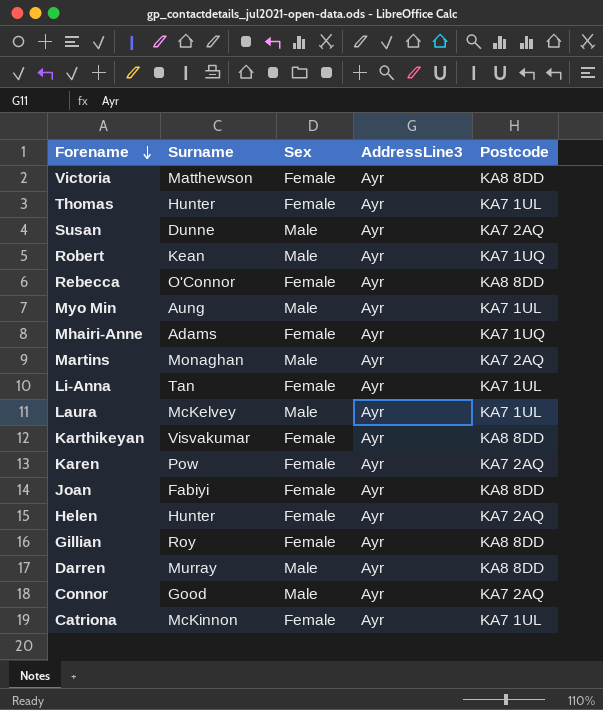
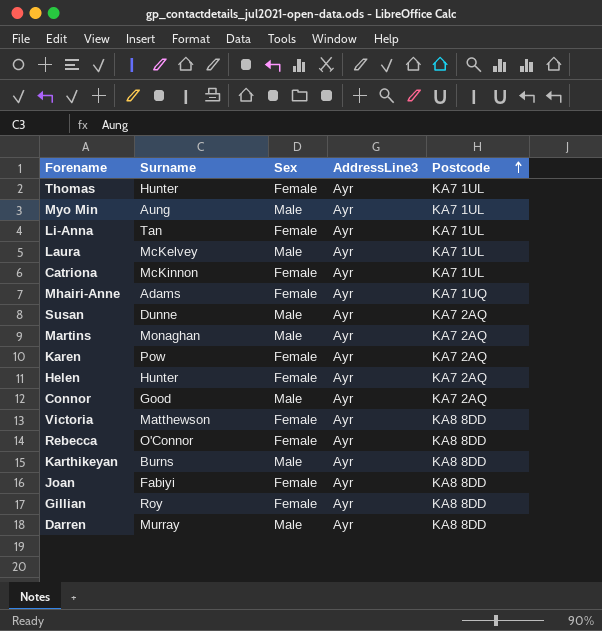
row order: Forename descending -> Postcode ascending
row Robert: Kean | Male | Ayr | KA7 1UQ -> none
Karthikeyan | Surname: Visvakumar -> Burns
Karthikeyan | Sex: Female -> Male

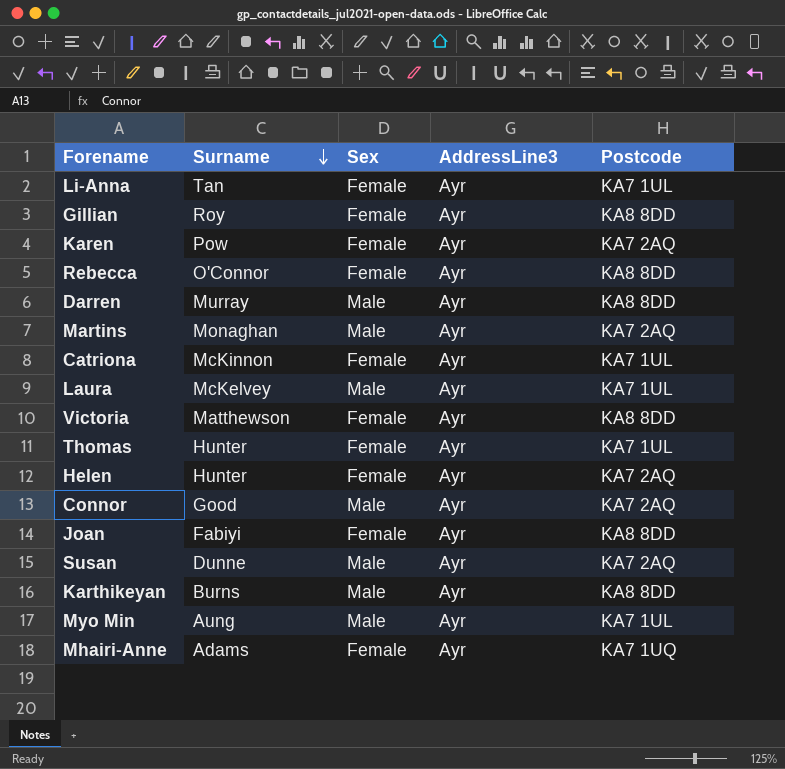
row order: Postcode ascending -> Surname descending

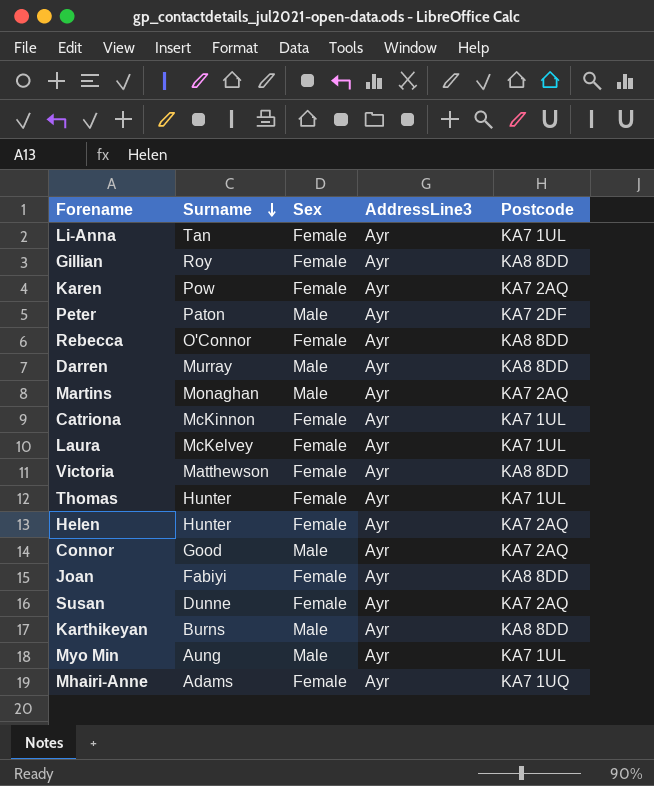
row Peter: none -> Paton | Male | Ayr | KA7 2DF
Laura | Sex: Male -> Female
Susan | Sex: Male -> Female

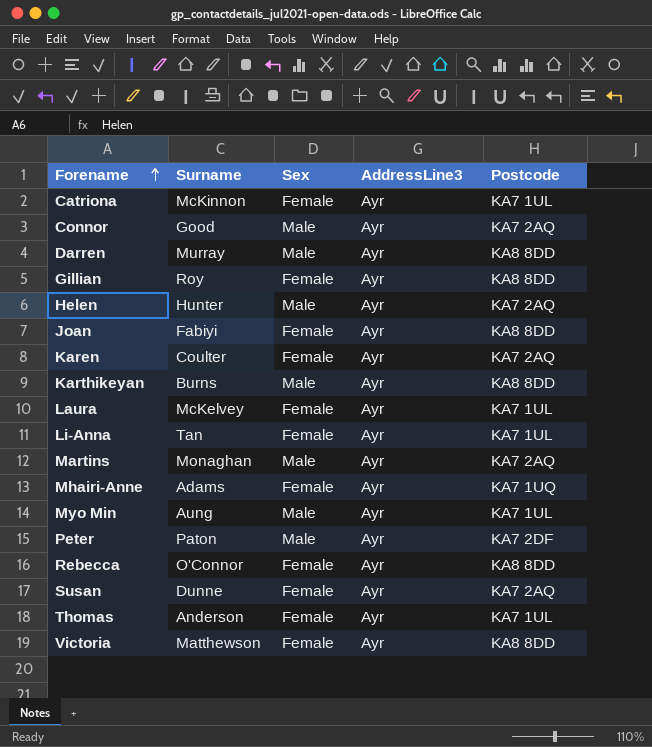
row order: Surname descending -> Forename ascending
Helen | Sex: Female -> Male
Karen | Surname: Pow -> Coulter
Thomas | Surname: Hunter -> Anderson

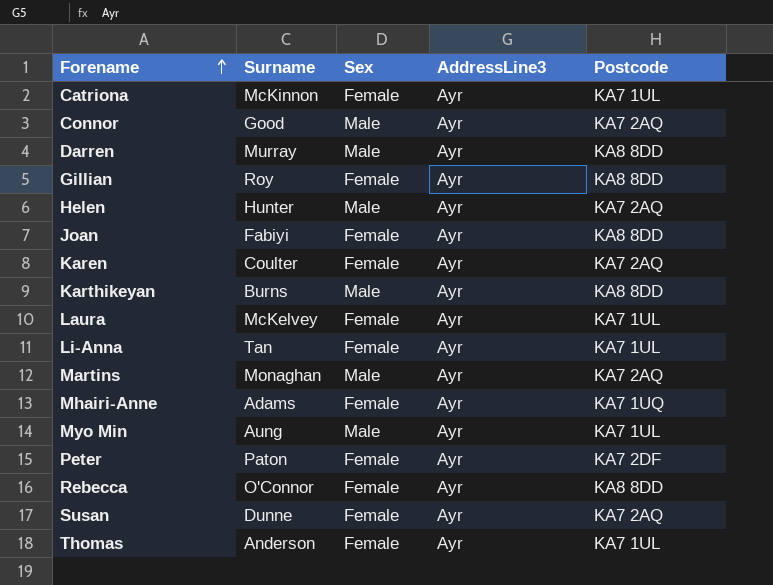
row Victoria: Matthewson | Female | Ayr | KA8 8DD -> none
Peter | Sex: Male -> Female

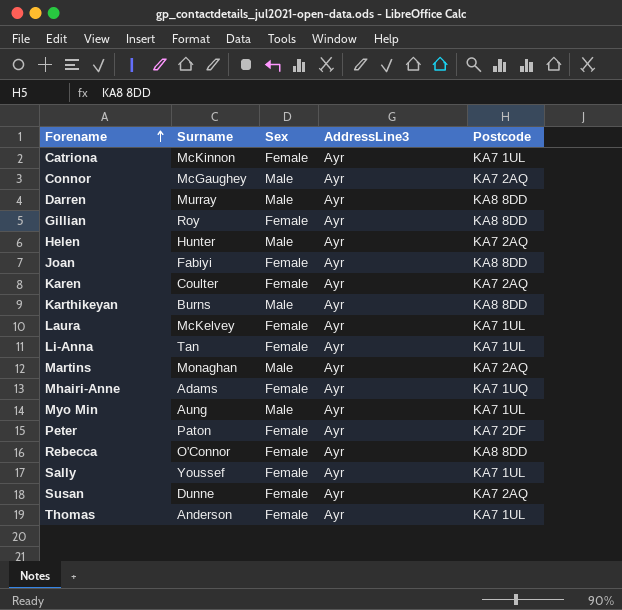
Connor | Surname: Good -> McGaughey
row Sally: none -> Youssef | Female | Ayr | KA7 1UL

